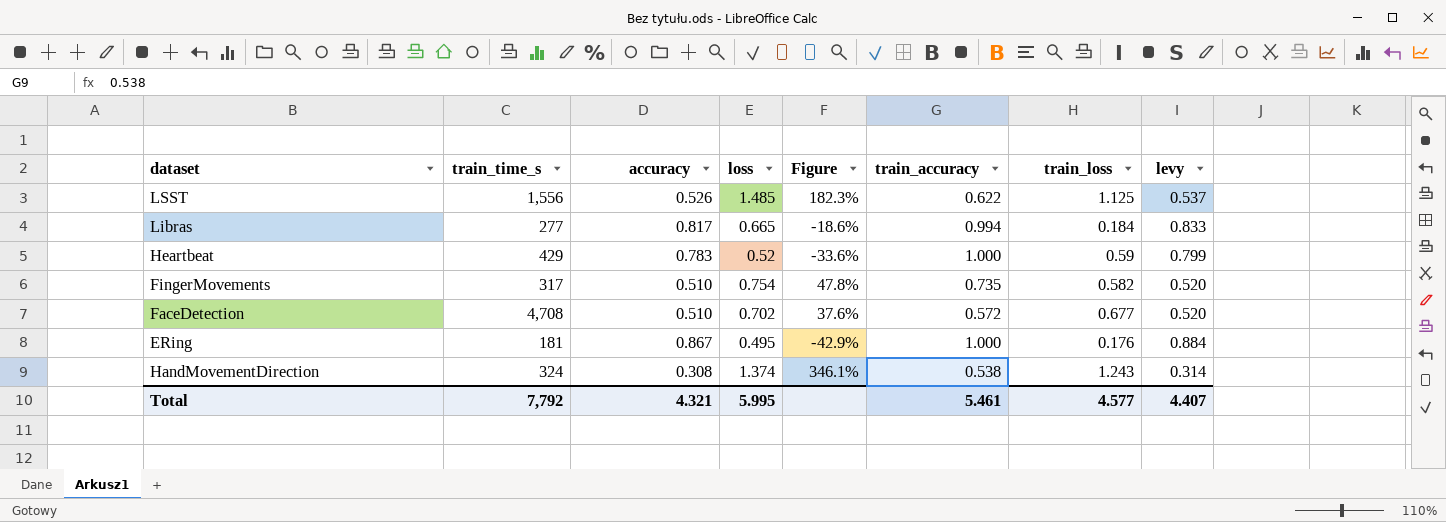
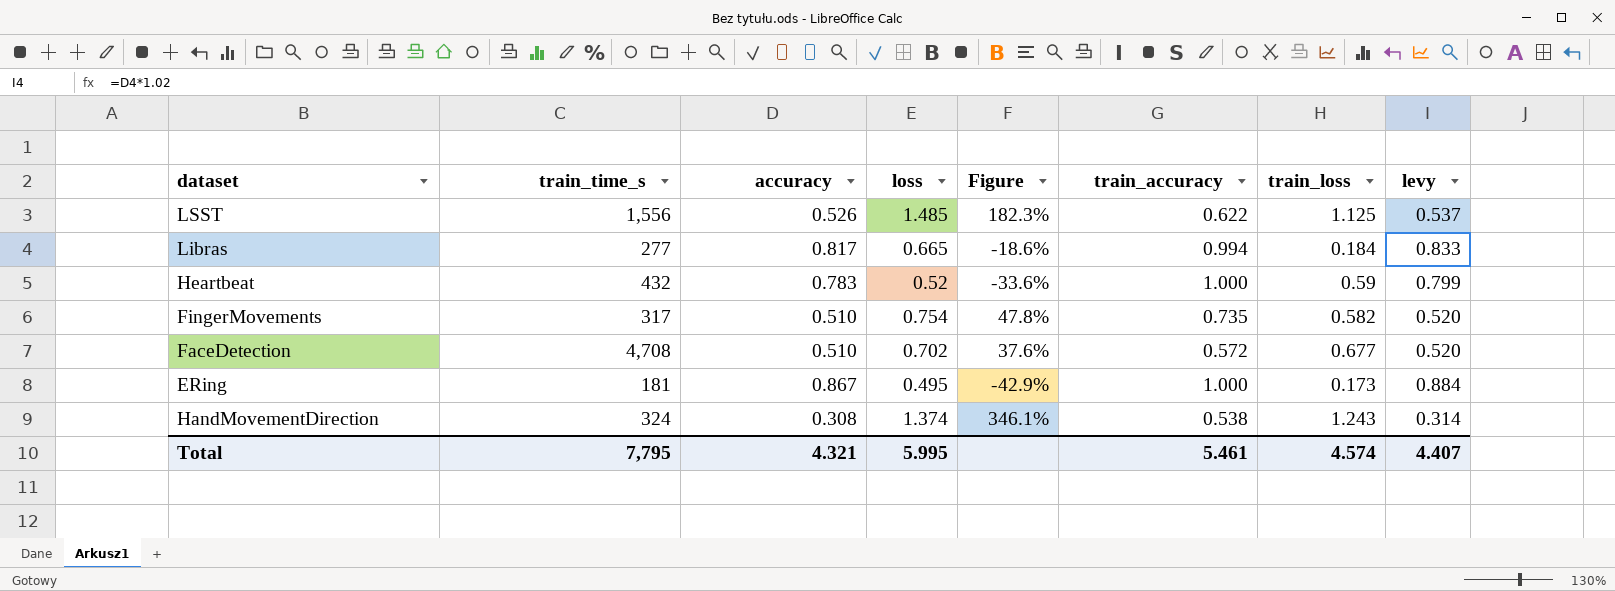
Heartbeat | train_time_s: 429 -> 432
ERing | train_loss: 0.176 -> 0.173
Total | train_time_s: 7,792 -> 7,795
Total | train_loss: 4.577 -> 4.574

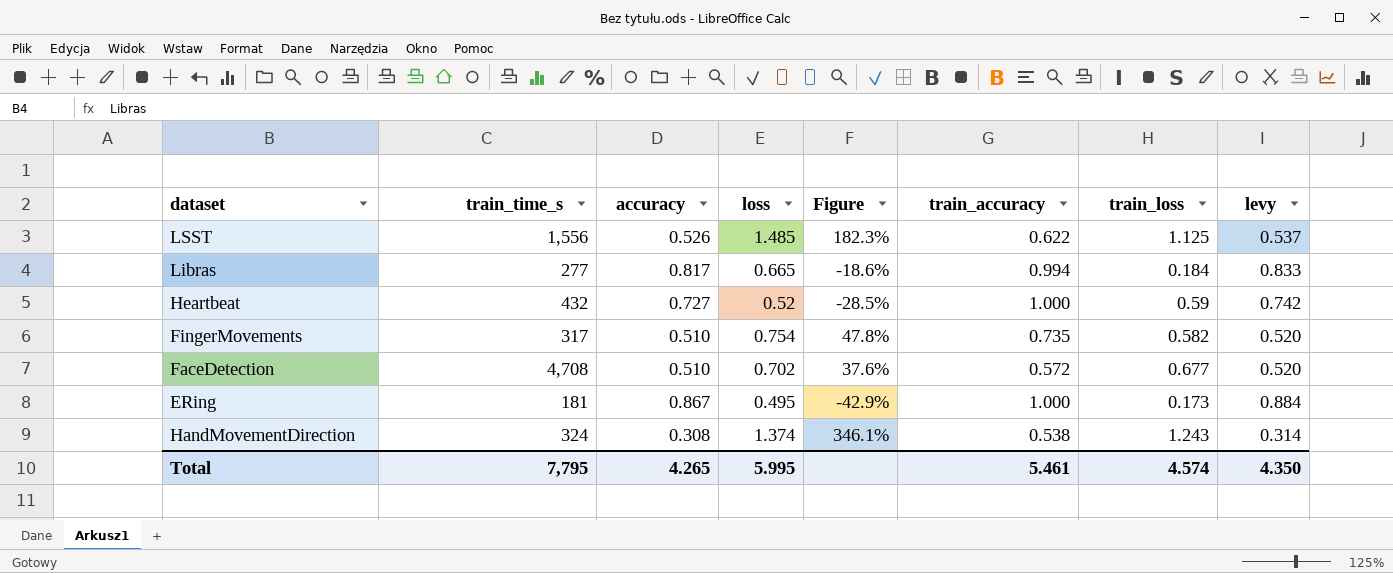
Heartbeat | accuracy: 0.783 -> 0.727
Heartbeat | Figure: -33.6% -> -28.5%
Heartbeat | levy: 0.799 -> 0.742
Total | accuracy: 4.321 -> 4.265
Total | levy: 4.407 -> 4.350

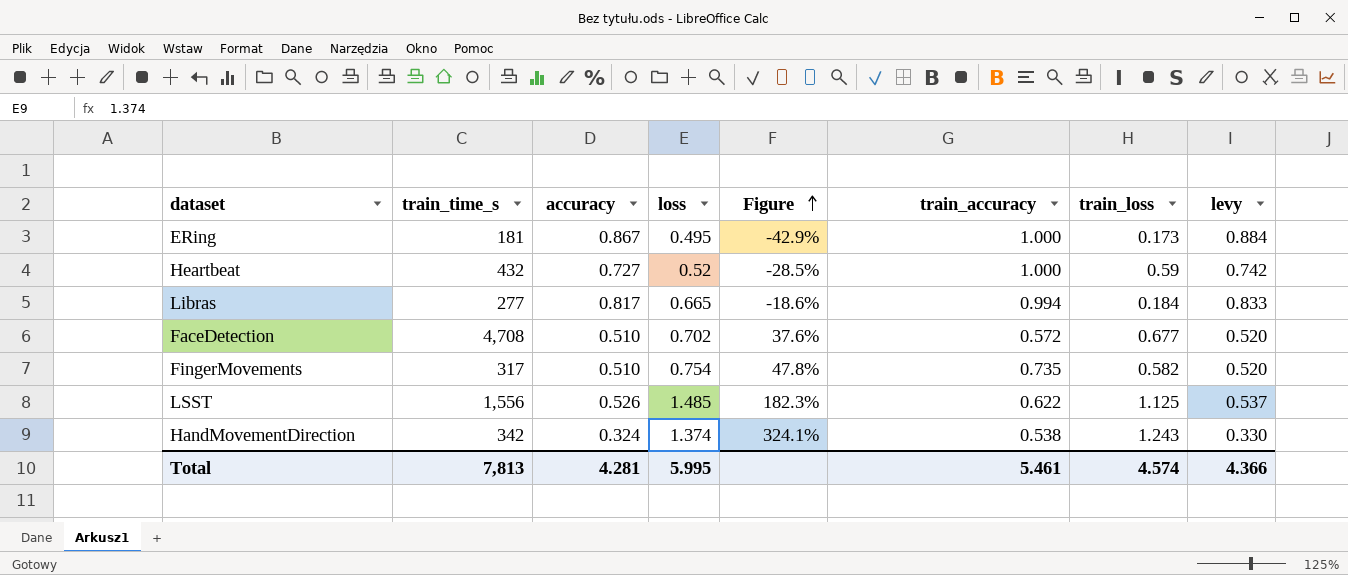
row order: none -> Figure ascending
HandMovementDirection | train_time_s: 324 -> 342
HandMovementDirection | accuracy: 0.308 -> 0.324
HandMovementDirection | Figure: 346.1% -> 324.1%
HandMovementDirection | levy: 0.314 -> 0.330
Total | train_time_s: 7,795 -> 7,813
Total | accuracy: 4.265 -> 4.281
Total | levy: 4.350 -> 4.366

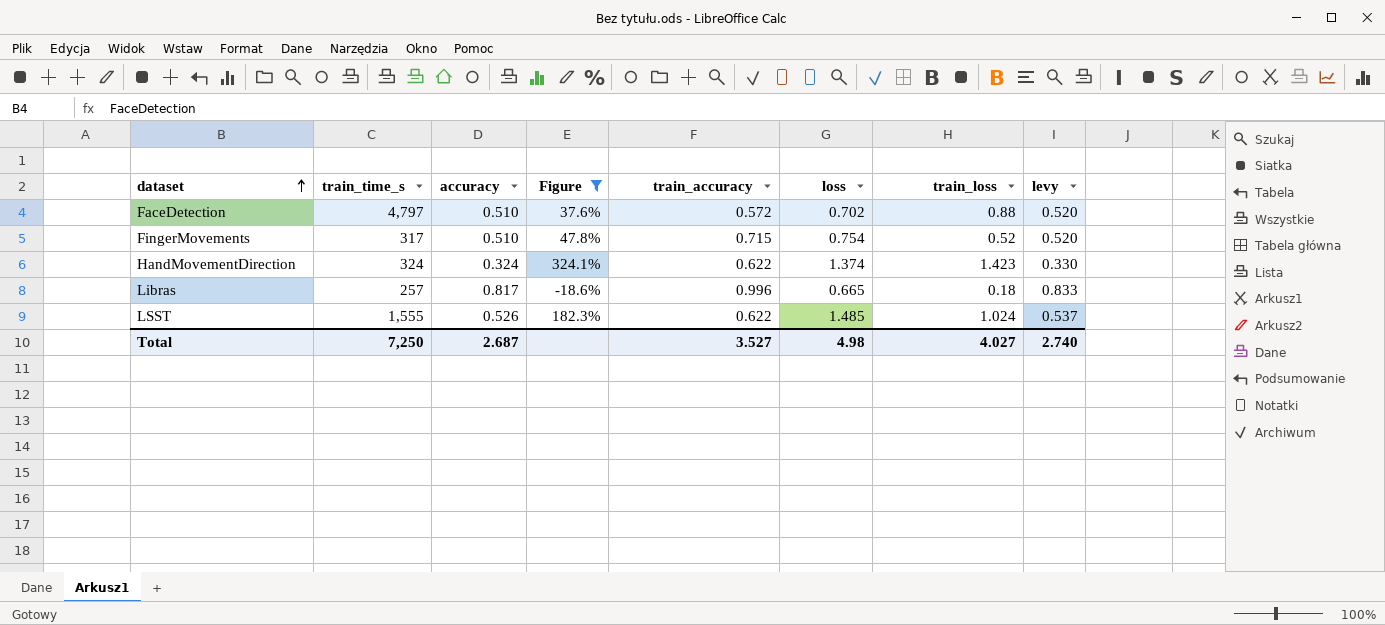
filter: none -> Figure >= -18.6%
row order: Figure ascending -> dataset ascending
column loss | position: 4 -> 6
FaceDetection | train_time_s: 4,708 -> 4,797
FaceDetection | train_loss: 0.677 -> 0.88
FingerMovements | train_accuracy: 0.735 -> 0.715
FingerMovements | train_loss: 0.582 -> 0.52
HandMovementDirection | train_time_s: 342 -> 324
HandMovementDirection | train_accuracy: 0.538 -> 0.622
HandMovementDirection | train_loss: 1.243 -> 1.423
Libras | train_time_s: 277 -> 257
Libras | train_accuracy: 0.994 -> 0.996
Libras | train_loss: 0.184 -> 0.18
LSST | train_time_s: 1,556 -> 1,555
LSST | train_loss: 1.125 -> 1.024
Total | train_time_s: 7,813 -> 7,250
Total | accuracy: 4.281 -> 2.687
Total | train_accuracy: 5.461 -> 3.527
Total | loss: 5.995 -> 4.98
Total | train_loss: 4.574 -> 4.027
Total | levy: 4.366 -> 2.740

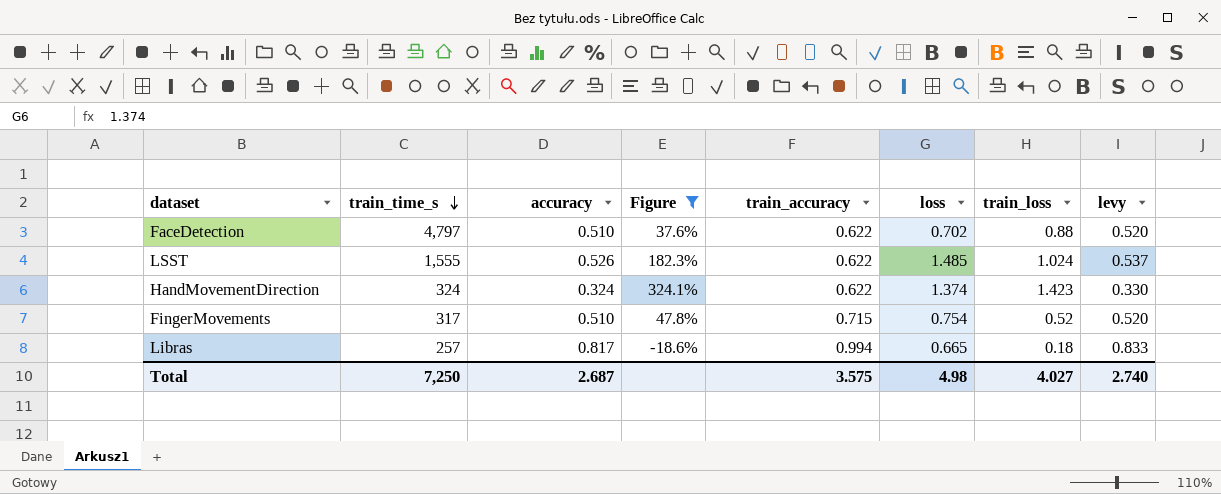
row order: dataset ascending -> train_time_s descending
FaceDetection | train_accuracy: 0.572 -> 0.622
Libras | train_accuracy: 0.996 -> 0.994
Total | train_accuracy: 3.527 -> 3.575

